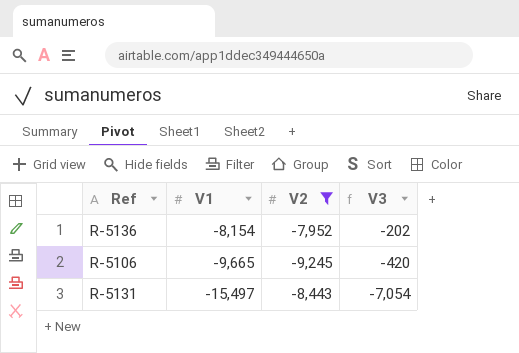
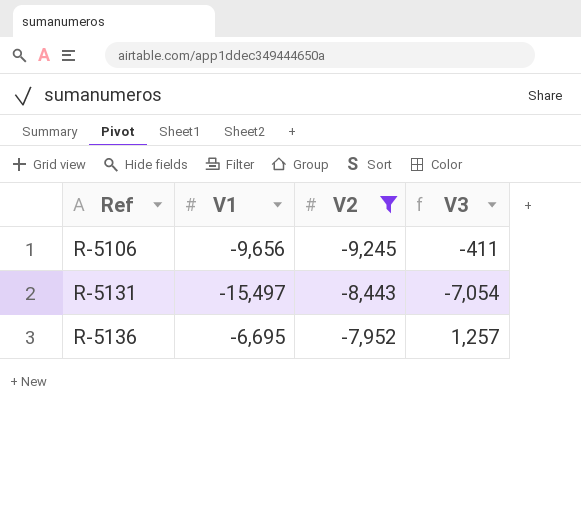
row order: V1 descending -> Ref ascending
R-5106 | V1: -9,665 -> -9,656
R-5106 | V3: -420 -> -411
R-5136 | V1: -8,154 -> -6,695
R-5136 | V3: -202 -> 1,257

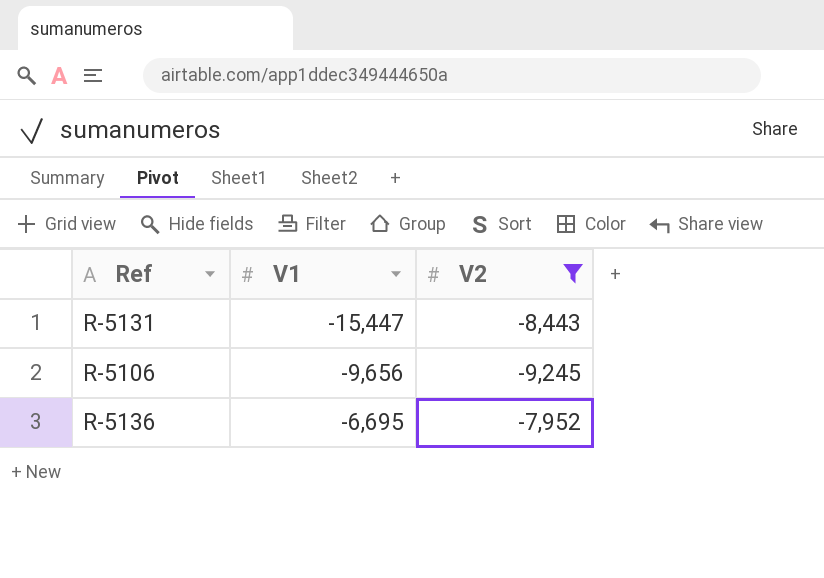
row order: Ref ascending -> V1 ascending
column V3 | formula: [V1] - [V2] -> none
R-5131 | V1: -15,497 -> -15,447

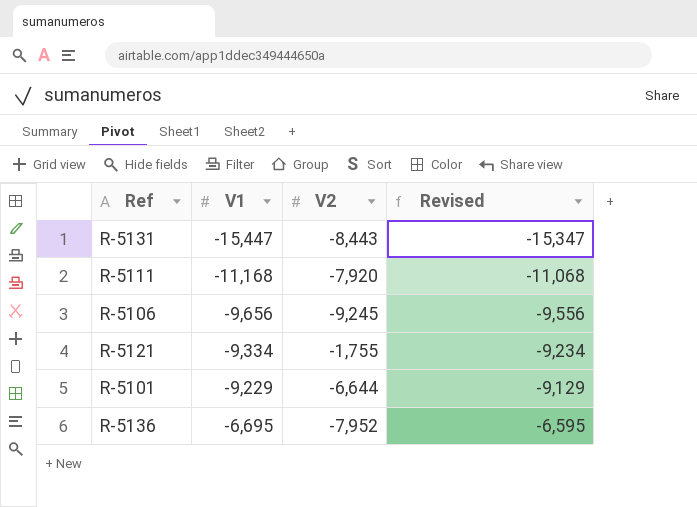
filter: V2 <= -7,952 -> none
column Revised | formula: none -> [V1] + 100

